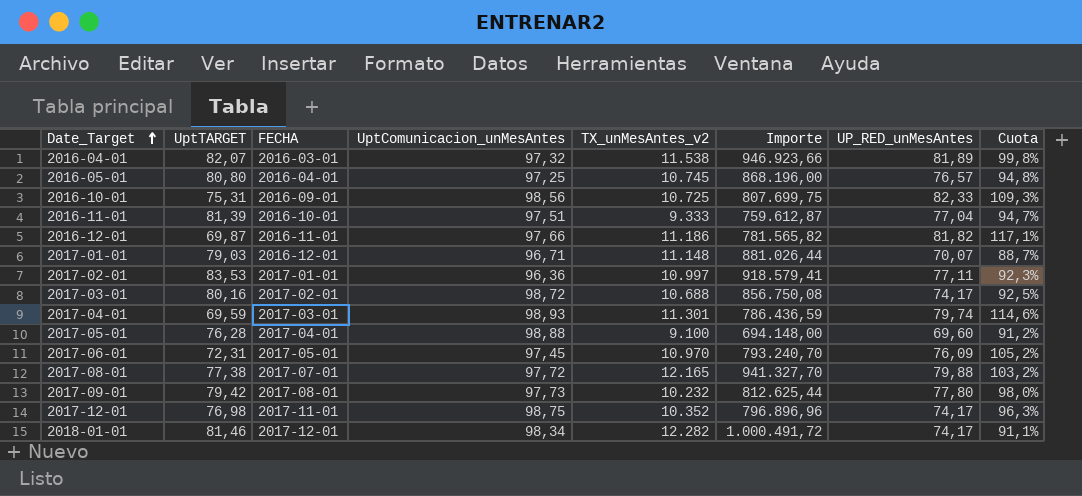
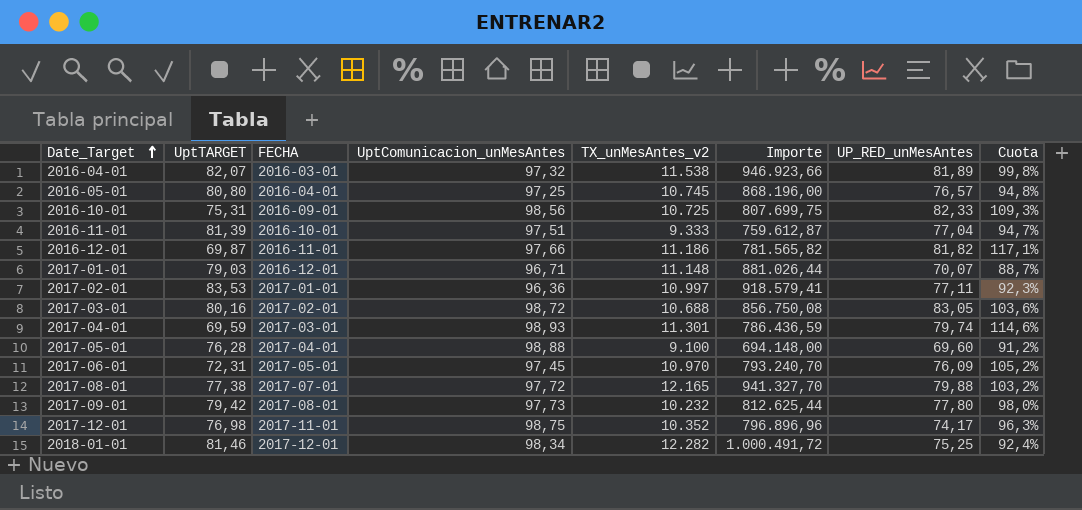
2017-03-01 | UP_RED_unMesAntes: 74,17 -> 83,05
2017-03-01 | Cuota: 92,5% -> 103,6%
2018-01-01 | UP_RED_unMesAntes: 74,17 -> 75,25
2018-01-01 | Cuota: 91,1% -> 92,4%

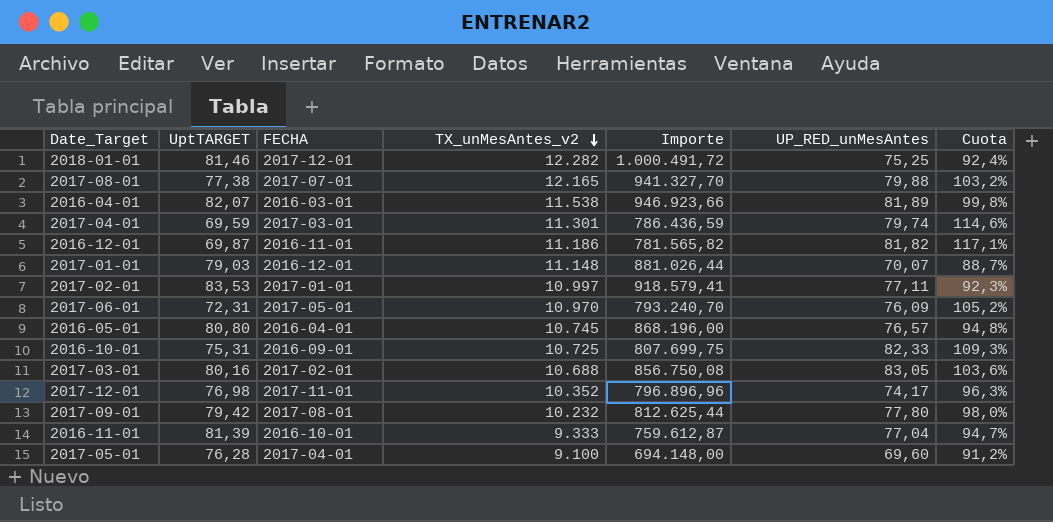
row order: Date_Target ascending -> TX_unMesAntes_v2 descending
column UptComunicacion_unMesAntes | position: 4 -> none

